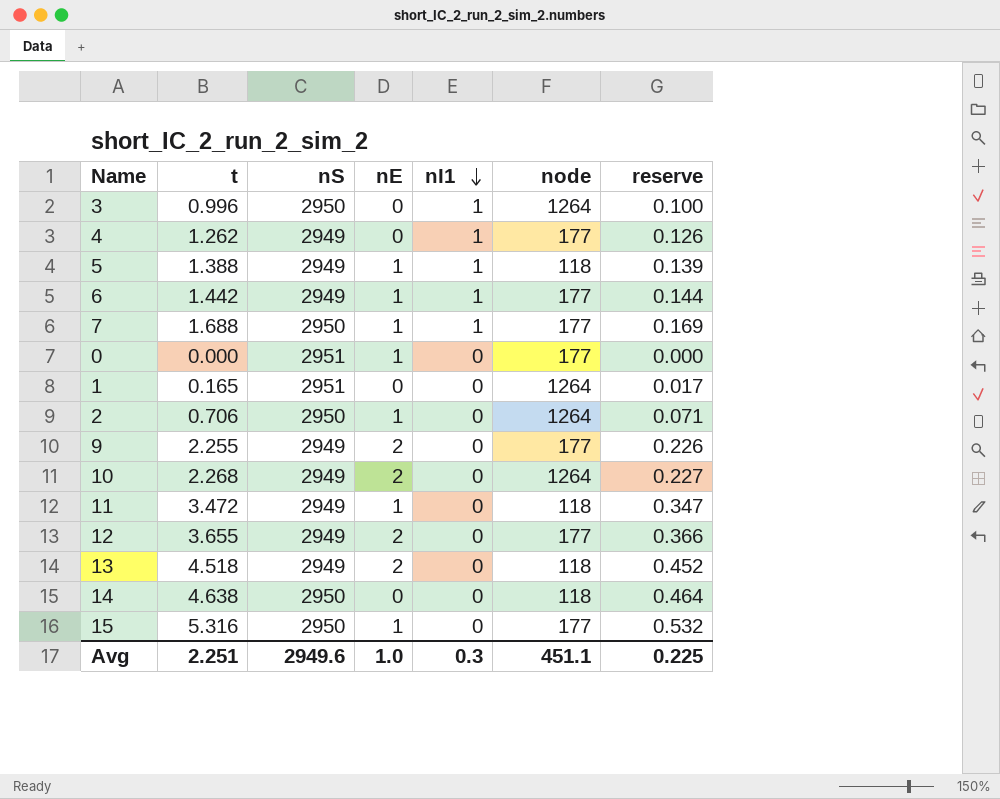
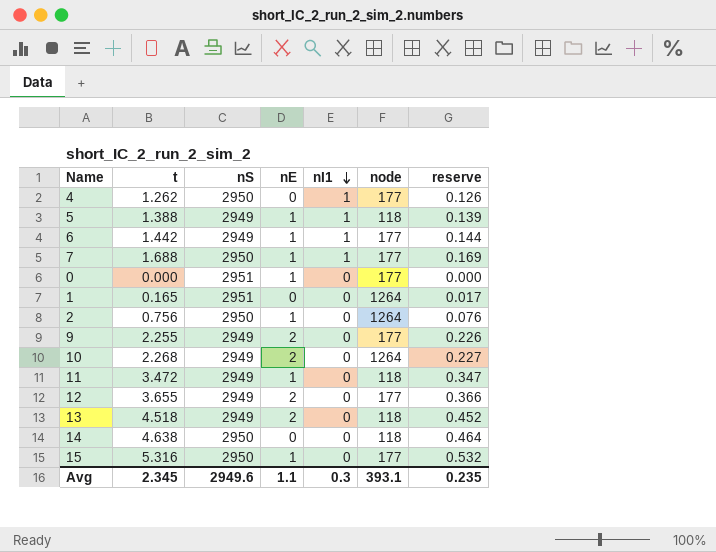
row 3: 0.996 | 2950 | 0 | 1 | 1264 | 0.100 -> none
4 | nS: 2949 -> 2950
2 | t: 0.706 -> 0.756
2 | reserve: 0.071 -> 0.076
Avg | t: 2.251 -> 2.345
Avg | nE: 1.0 -> 1.1
Avg | node: 451.1 -> 393.1
Avg | reserve: 0.225 -> 0.235

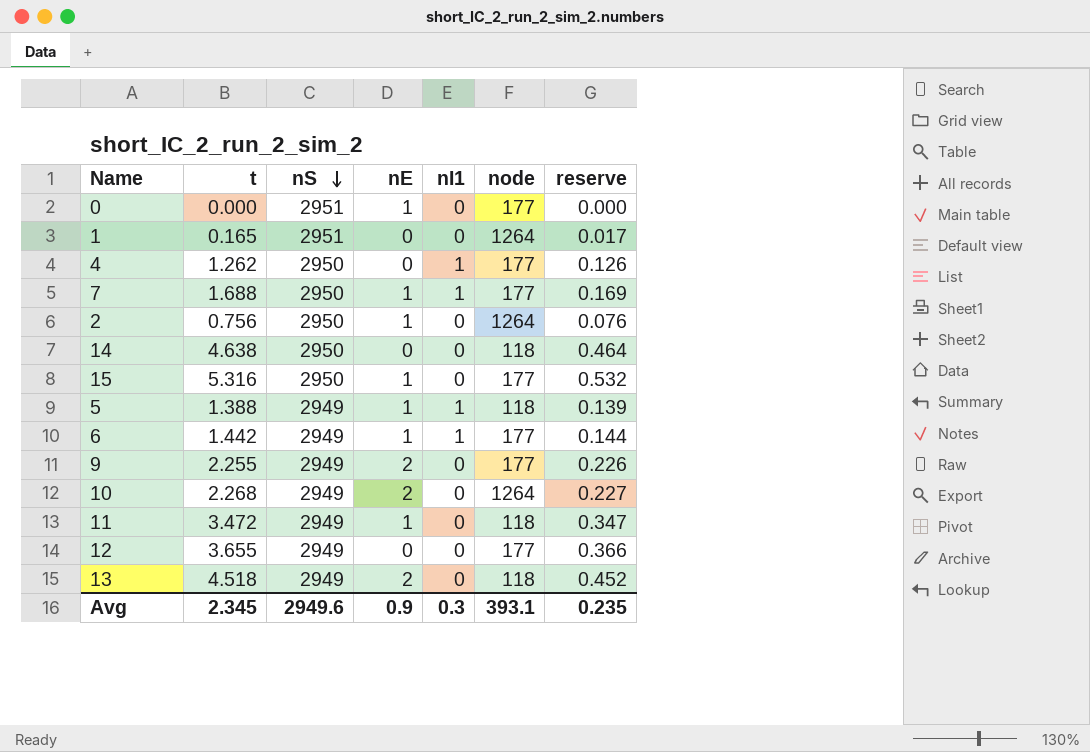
row order: nI1 descending -> nS descending
12 | nE: 2 -> 0
Avg | nE: 1.1 -> 0.9

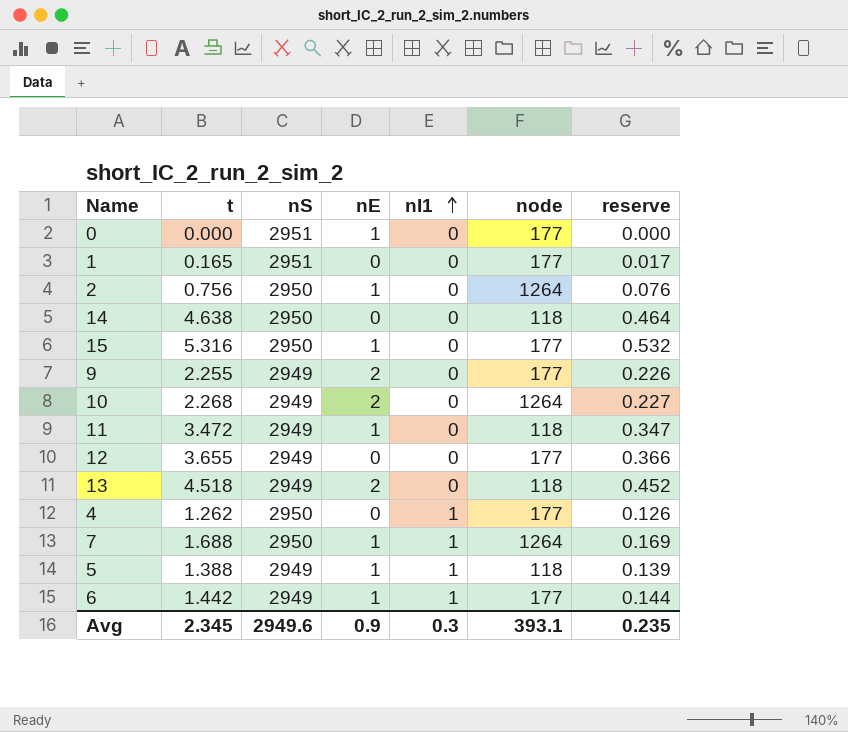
row order: nS descending -> nI1 ascending
1 | node: 1264 -> 177
7 | node: 177 -> 1264

